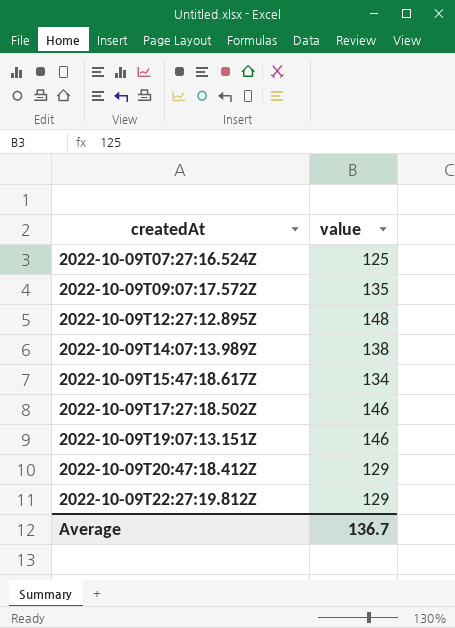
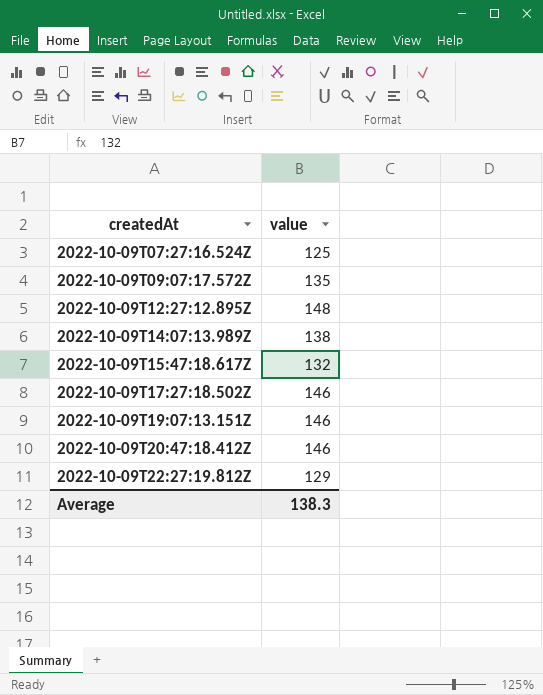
2022-10-09T15:47:18.617Z | value: 134 -> 132
2022-10-09T20:47:18.412Z | value: 129 -> 146
Average | value: 136.7 -> 138.3

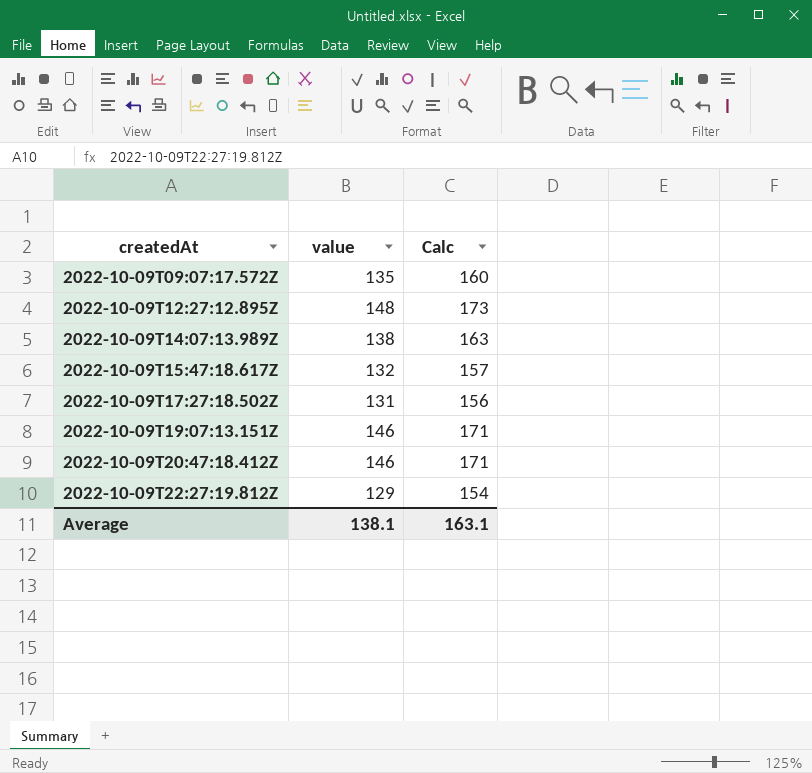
column Calc | formula: none -> [value] + 25
row 2022-10-09T07:27:16.524Z: 125 -> none
2022-10-09T17:27:18.502Z | value: 146 -> 131
Average | value: 138.3 -> 138.1

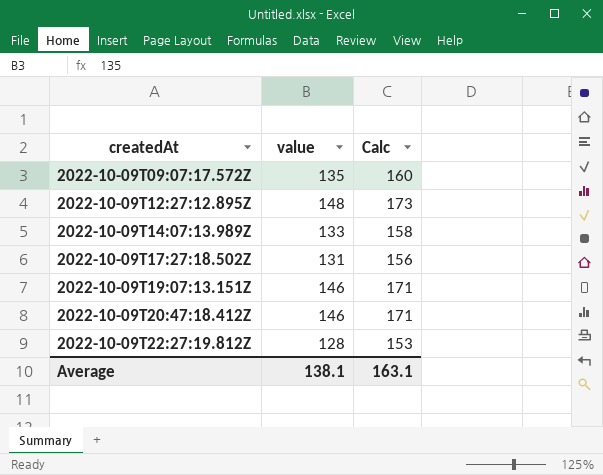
row 2022-10-09T15:47:18.617Z: 132 | 157 -> none
2022-10-09T14:07:13.989Z | value: 138 -> 133
2022-10-09T14:07:13.989Z | Calc: 163 -> 158
2022-10-09T22:27:19.812Z | value: 129 -> 128
2022-10-09T22:27:19.812Z | Calc: 154 -> 153

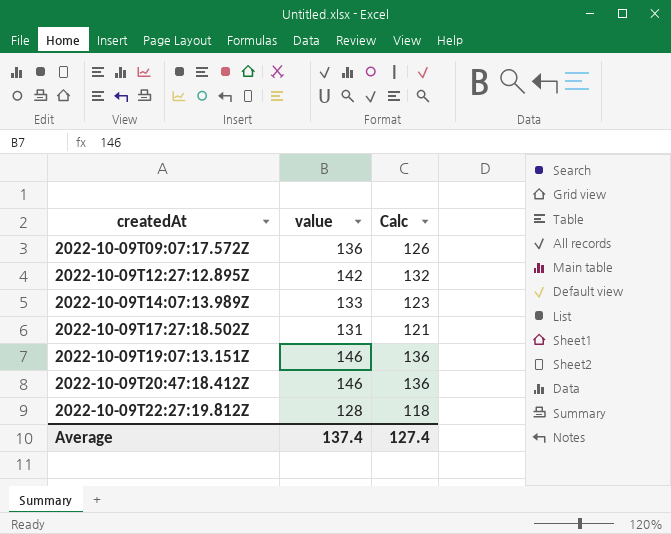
column Calc | formula: [value] + 25 -> [value] - 10
2022-10-09T09:07:17.572Z | value: 135 -> 136
2022-10-09T12:27:12.895Z | value: 148 -> 142
Average | value: 138.1 -> 137.4
Average | Calc: 163.1 -> 127.4

